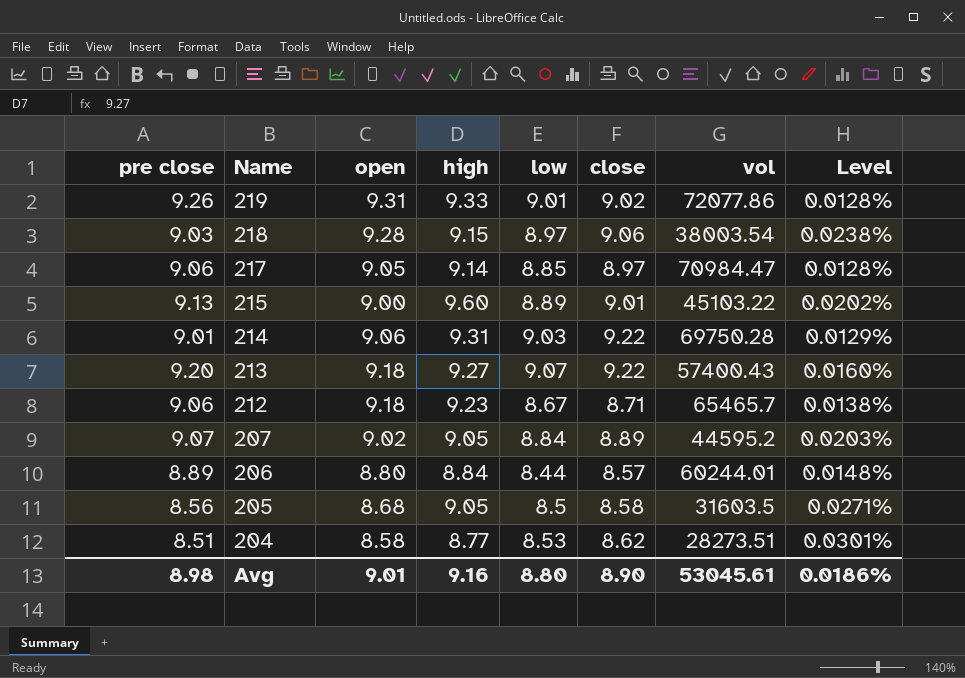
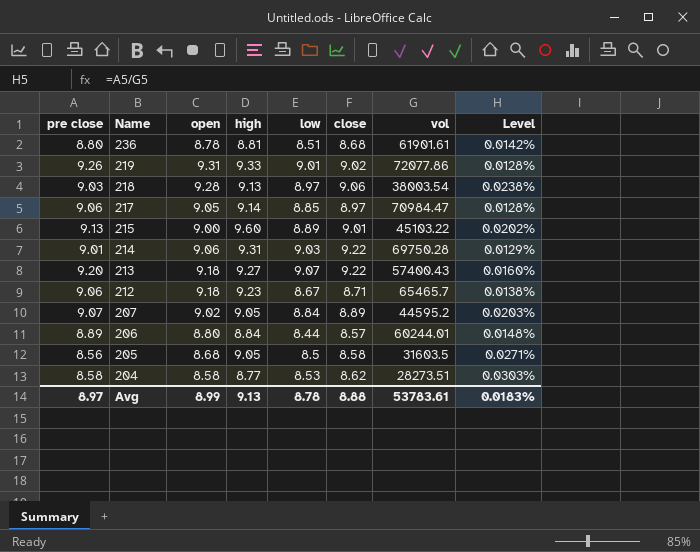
row 236: none -> 8.80 | 8.78 | 8.81 | 8.51 | 8.68 | 61901.61 | 0.0142%
218 | high: 9.15 -> 9.13
204 | pre close: 8.51 -> 8.58
204 | Level: 0.0301% -> 0.0303%
Avg | pre close: 8.98 -> 8.97
Avg | open: 9.01 -> 8.99
Avg | high: 9.16 -> 9.13
Avg | low: 8.80 -> 8.78
Avg | close: 8.90 -> 8.88
Avg | vol: 53045.61 -> 53783.61
Avg | Level: 0.0186% -> 0.0183%

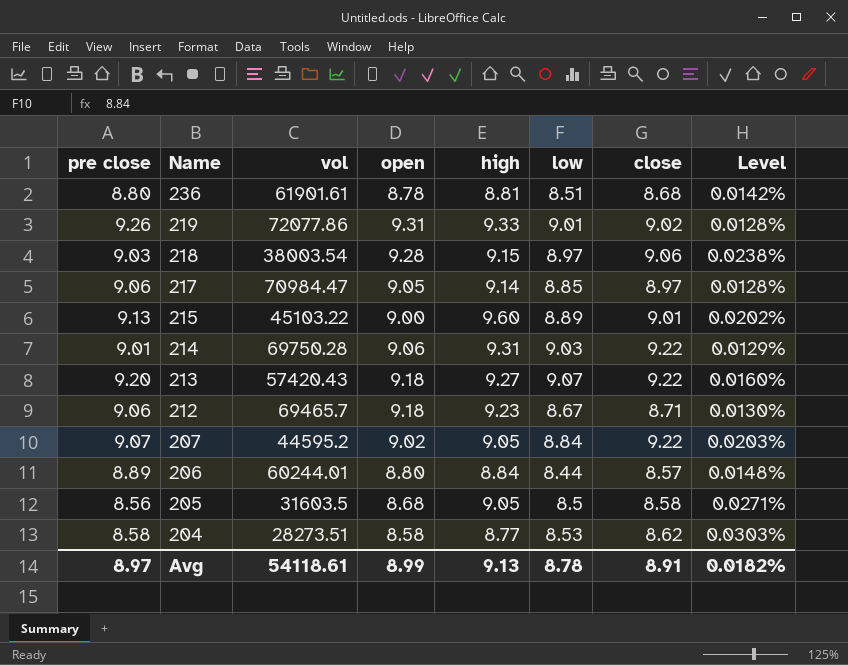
column vol | position: 7 -> 3
218 | high: 9.13 -> 9.15
213 | vol: 57400.43 -> 57420.43
212 | vol: 65465.7 -> 69465.7
212 | Level: 0.0138% -> 0.0130%
207 | close: 8.89 -> 9.22
Avg | vol: 53783.61 -> 54118.61
Avg | close: 8.88 -> 8.91
Avg | Level: 0.0183% -> 0.0182%

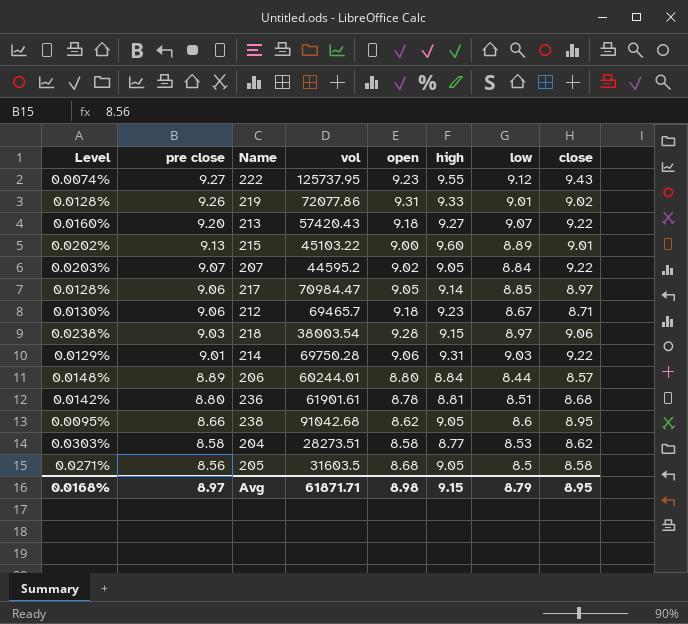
row order: Name descending -> pre close descending
column Level | position: 8 -> 1
row 222: none -> 0.0074% | 9.27 | 125737.95 | 9.23 | 9.55 | 9.12 | 9.43
row 238: none -> 0.0095% | 8.66 | 91042.68 | 8.62 | 9.05 | 8.6 | 8.95
Avg | Level: 0.0182% -> 0.0168%
Avg | vol: 54118.61 -> 61871.71
Avg | open: 8.99 -> 8.98
Avg | high: 9.13 -> 9.15
Avg | low: 8.78 -> 8.79
Avg | close: 8.91 -> 8.95

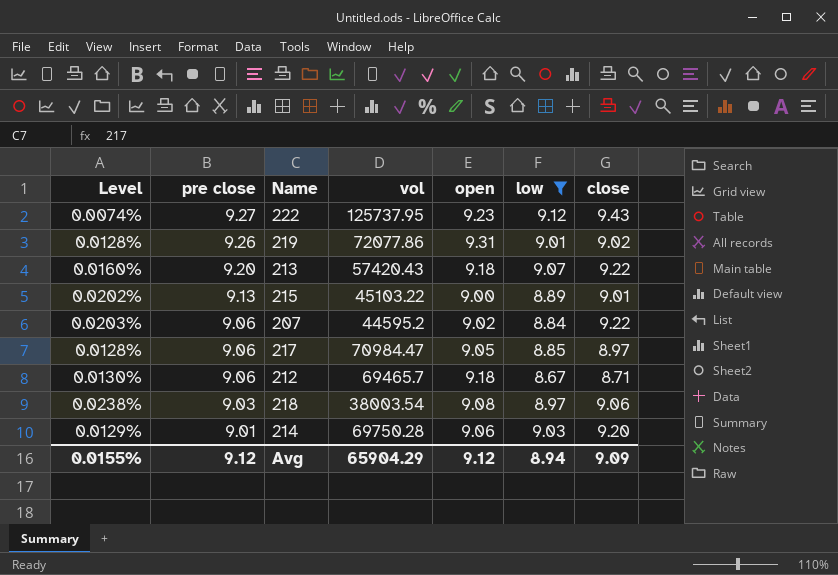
filter: none -> low >= 8.67
column high | position: 6 -> none
207 | pre close: 9.07 -> 9.06
218 | open: 9.28 -> 9.08
214 | close: 9.22 -> 9.20
Avg | Level: 0.0168% -> 0.0155%
Avg | pre close: 8.97 -> 9.12
Avg | vol: 61871.71 -> 65904.29
Avg | open: 8.98 -> 9.12
Avg | low: 8.79 -> 8.94
Avg | close: 8.95 -> 9.09

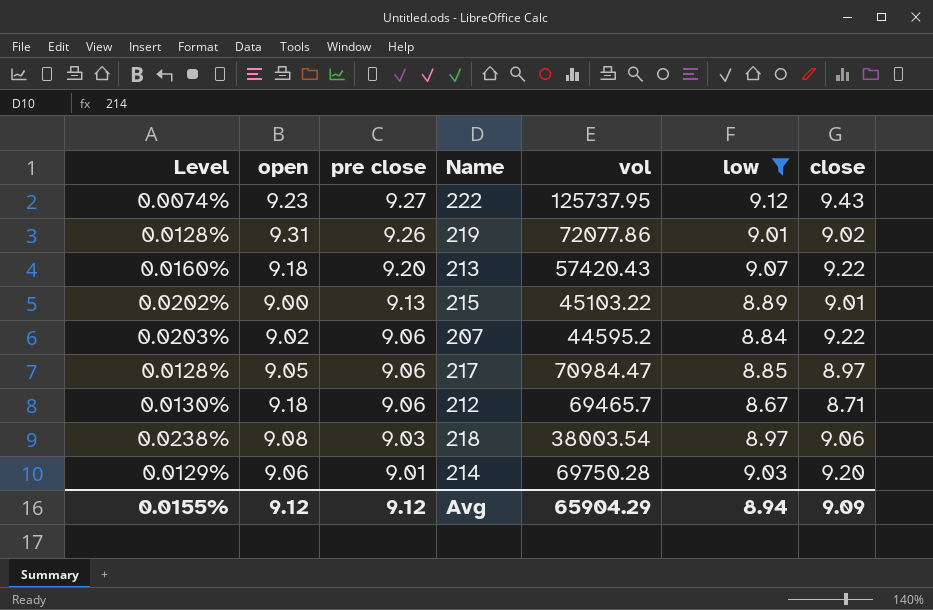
column open | position: 5 -> 2

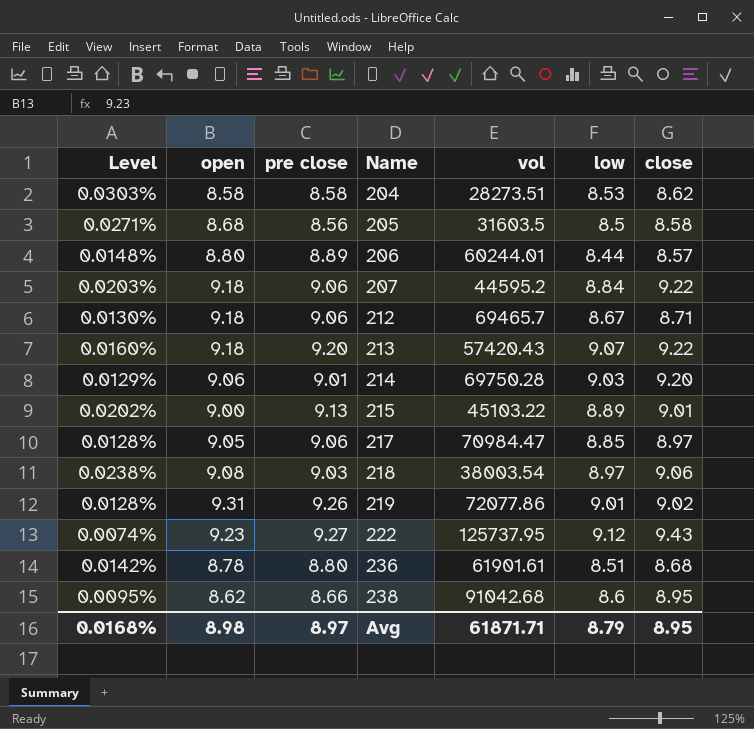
filter: low >= 8.67 -> none
row order: pre close descending -> Name ascending
207 | open: 9.02 -> 9.18
Avg | Level: 0.0155% -> 0.0168%
Avg | open: 9.12 -> 8.98
Avg | pre close: 9.12 -> 8.97
Avg | vol: 65904.29 -> 61871.71
Avg | low: 8.94 -> 8.79
Avg | close: 9.09 -> 8.95

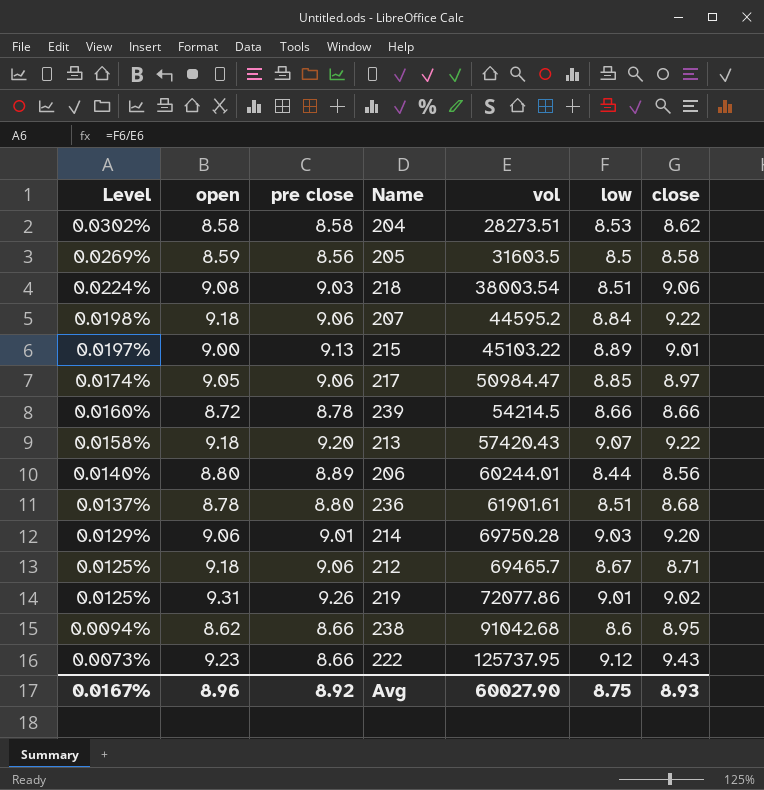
row order: Name ascending -> Level descending
column Level | formula: [pre close] / [vol] -> [low] / [vol]
205 | open: 8.68 -> 8.59
218 | low: 8.97 -> 8.51
217 | vol: 70984.47 -> 50984.47
row 239: none -> 0.0160% | 8.72 | 8.78 | 54214.5 | 8.66 | 8.66
206 | close: 8.57 -> 8.56
222 | pre close: 9.27 -> 8.66
Avg | Level: 0.0168% -> 0.0167%
Avg | open: 8.98 -> 8.96
Avg | pre close: 8.97 -> 8.92
Avg | vol: 61871.71 -> 60027.90
Avg | low: 8.79 -> 8.75
Avg | close: 8.95 -> 8.93

